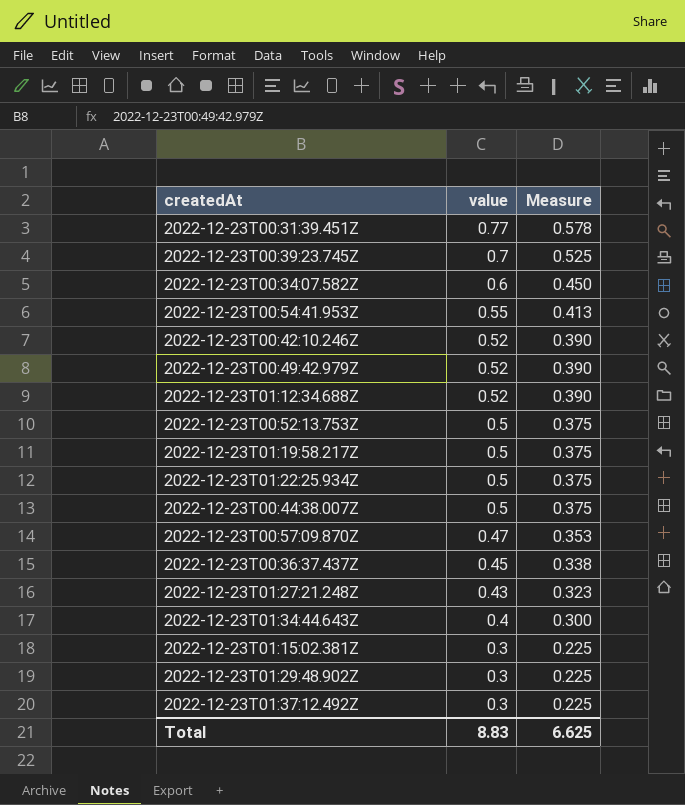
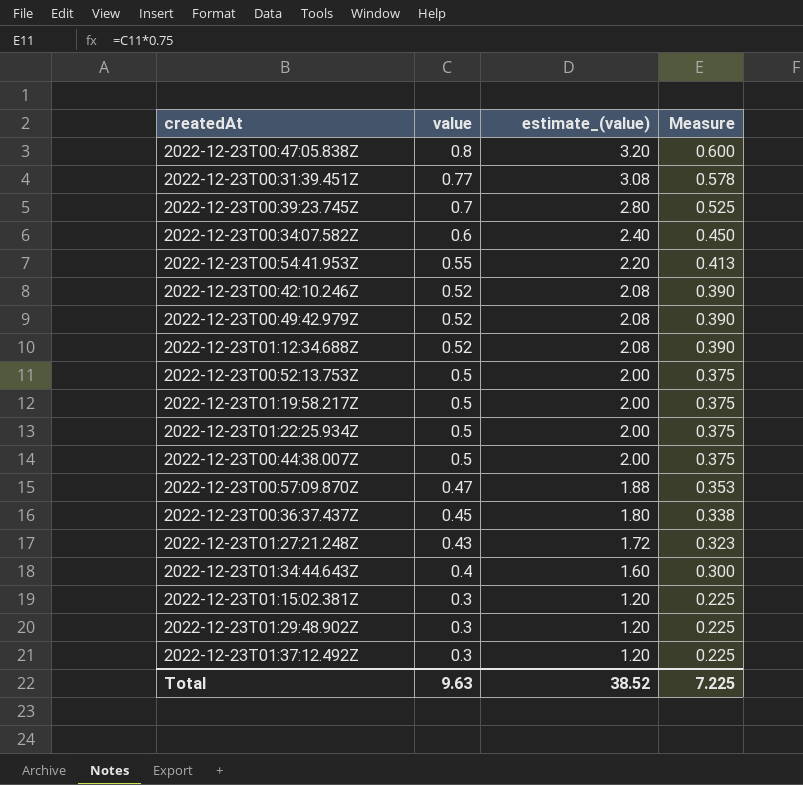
column estimate_(value) | formula: none -> [value] * 4
row 2022-12-23T00:47:05.838Z: none -> 0.8 | 3.20 | 0.600
Total | value: 8.83 -> 9.63
Total | Measure: 6.625 -> 7.225

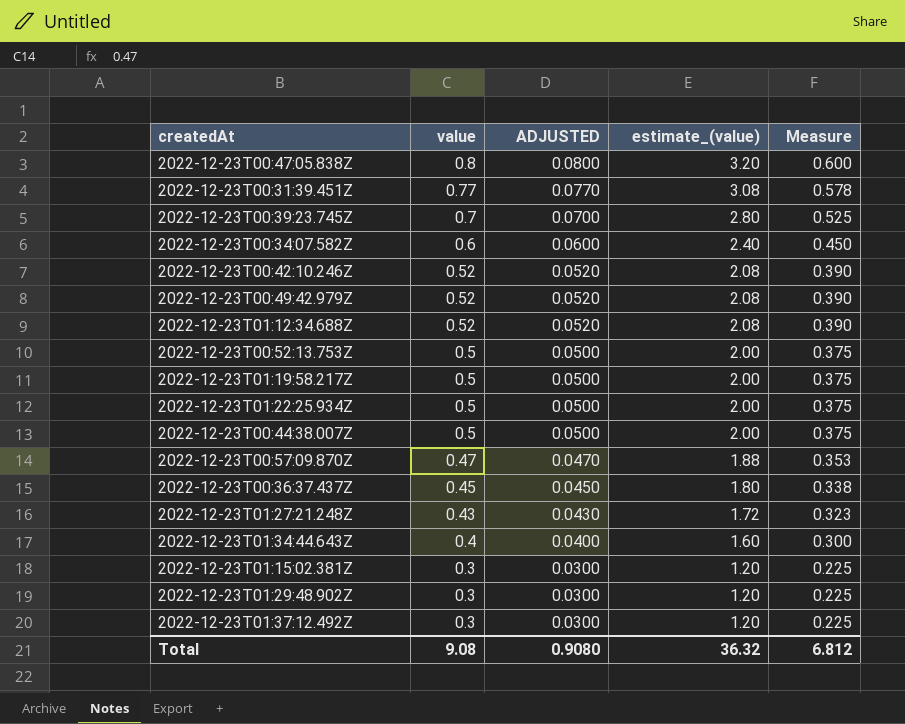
column ADJUSTED | formula: none -> [value] * 0.1
row 2022-12-23T00:54:41.953Z: 0.55 | 2.20 | 0.413 -> none
Total | value: 9.63 -> 9.08
Total | estimate_(value): 38.52 -> 36.32
Total | Measure: 7.225 -> 6.812

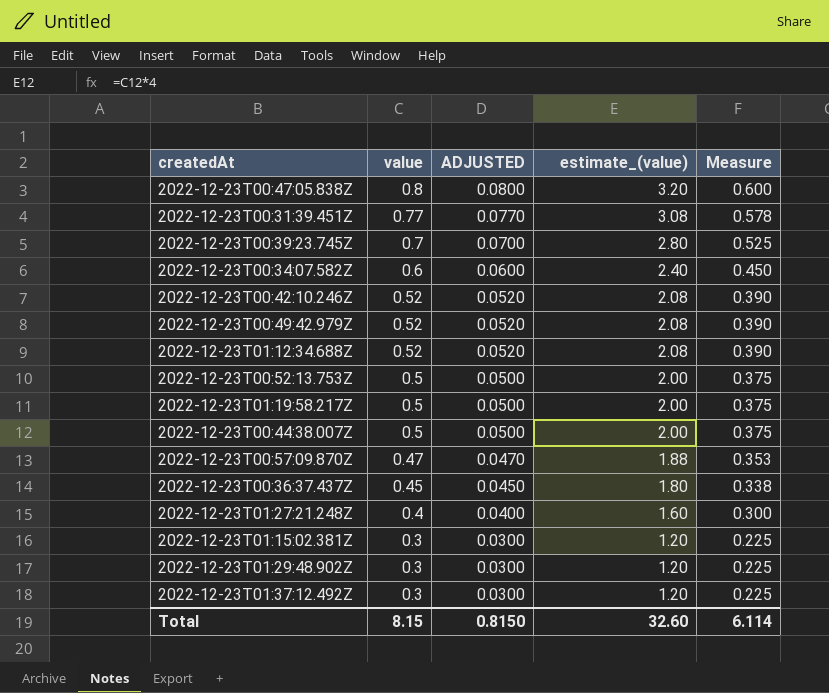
row 2022-12-23T01:22:25.934Z: 0.5 | 0.0500 | 2.00 | 0.375 -> none
row 2022-12-23T01:34:44.643Z: 0.4 | 0.0400 | 1.60 | 0.300 -> none
2022-12-23T01:27:21.248Z | value: 0.43 -> 0.4
2022-12-23T01:27:21.248Z | ADJUSTED: 0.0430 -> 0.0400
2022-12-23T01:27:21.248Z | estimate_(value): 1.72 -> 1.60
2022-12-23T01:27:21.248Z | Measure: 0.323 -> 0.300
Total | value: 9.08 -> 8.15
Total | ADJUSTED: 0.9080 -> 0.8150
Total | estimate_(value): 36.32 -> 32.60
Total | Measure: 6.812 -> 6.114

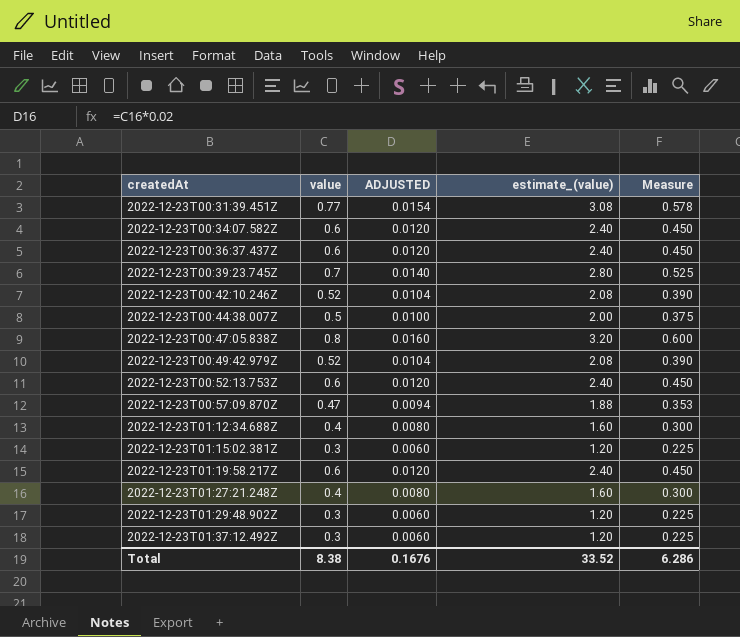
row order: value descending -> createdAt ascending
column ADJUSTED | formula: [value] * 0.1 -> [value] * 0.02
2022-12-23T00:36:37.437Z | value: 0.45 -> 0.6
2022-12-23T00:36:37.437Z | estimate_(value): 1.80 -> 2.40
2022-12-23T00:36:37.437Z | Measure: 0.338 -> 0.450
2022-12-23T00:52:13.753Z | value: 0.5 -> 0.6
2022-12-23T00:52:13.753Z | estimate_(value): 2.00 -> 2.40
2022-12-23T00:52:13.753Z | Measure: 0.375 -> 0.450
2022-12-23T01:12:34.688Z | value: 0.52 -> 0.4
2022-12-23T01:12:34.688Z | estimate_(value): 2.08 -> 1.60
2022-12-23T01:12:34.688Z | Measure: 0.390 -> 0.300
2022-12-23T01:19:58.217Z | value: 0.5 -> 0.6
2022-12-23T01:19:58.217Z | estimate_(value): 2.00 -> 2.40
2022-12-23T01:19:58.217Z | Measure: 0.375 -> 0.450
Total | value: 8.15 -> 8.38
Total | ADJUSTED: 0.8150 -> 0.1676
Total | estimate_(value): 32.60 -> 33.52
Total | Measure: 6.114 -> 6.286

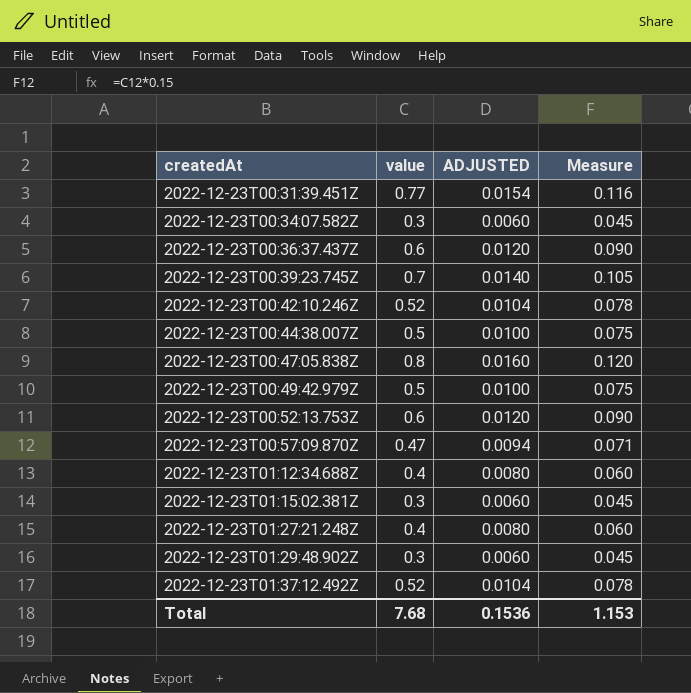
column estimate_(value) | formula: [value] * 4 -> none
column Measure | formula: [value] * 0.75 -> [value] * 0.15
row 2022-12-23T01:19:58.217Z: 0.6 | 0.0120 | 2.40 | 0.450 -> none
2022-12-23T00:34:07.582Z | value: 0.6 -> 0.3
2022-12-23T00:34:07.582Z | ADJUSTED: 0.0120 -> 0.0060
2022-12-23T00:49:42.979Z | value: 0.52 -> 0.5
2022-12-23T00:49:42.979Z | ADJUSTED: 0.0104 -> 0.0100
2022-12-23T01:37:12.492Z | value: 0.3 -> 0.52
2022-12-23T01:37:12.492Z | ADJUSTED: 0.0060 -> 0.0104
Total | value: 8.38 -> 7.68
Total | ADJUSTED: 0.1676 -> 0.1536
Total | Measure: 6.286 -> 1.153

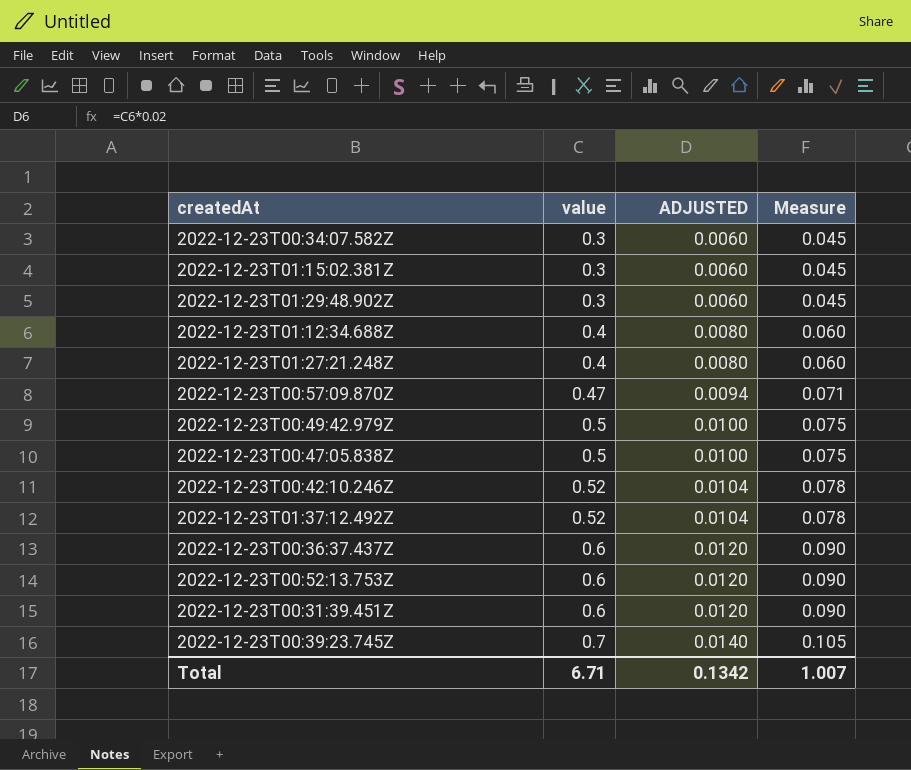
row order: createdAt ascending -> value ascending
row 2022-12-23T00:44:38.007Z: 0.5 | 0.0100 | 0.075 -> none
2022-12-23T00:47:05.838Z | value: 0.8 -> 0.5
2022-12-23T00:47:05.838Z | ADJUSTED: 0.0160 -> 0.0100
2022-12-23T00:47:05.838Z | Measure: 0.120 -> 0.075
2022-12-23T00:31:39.451Z | value: 0.77 -> 0.6
2022-12-23T00:31:39.451Z | ADJUSTED: 0.0154 -> 0.0120
2022-12-23T00:31:39.451Z | Measure: 0.116 -> 0.090
Total | value: 7.68 -> 6.71
Total | ADJUSTED: 0.1536 -> 0.1342
Total | Measure: 1.153 -> 1.007

